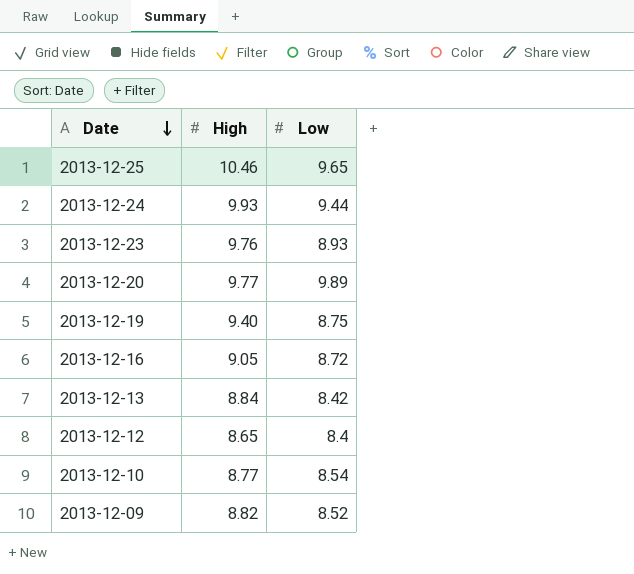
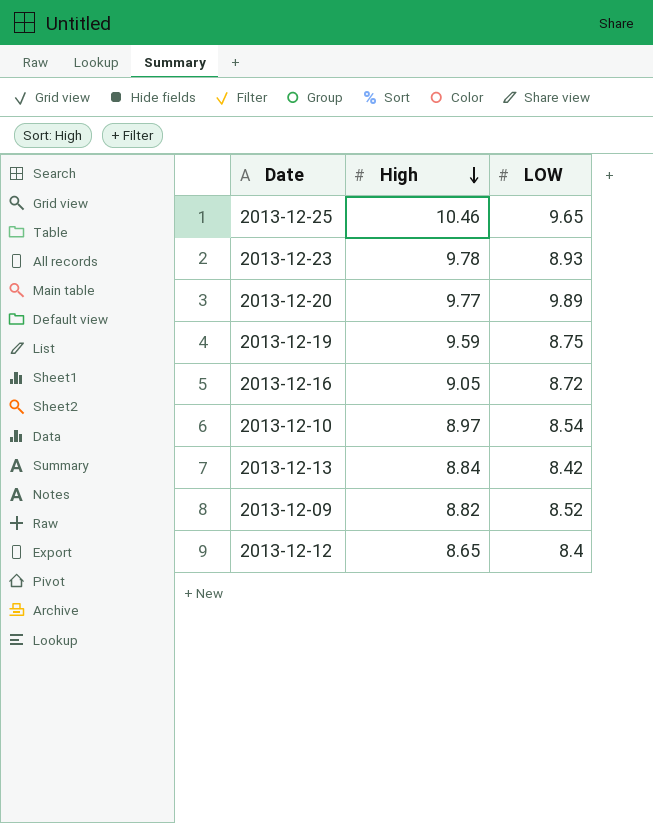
row order: Date descending -> High descending
column name: Low -> LOW
row 2013-12-24: 9.93 | 9.44 -> none
2013-12-23 | High: 9.76 -> 9.78
2013-12-19 | High: 9.40 -> 9.59
2013-12-10 | High: 8.77 -> 8.97

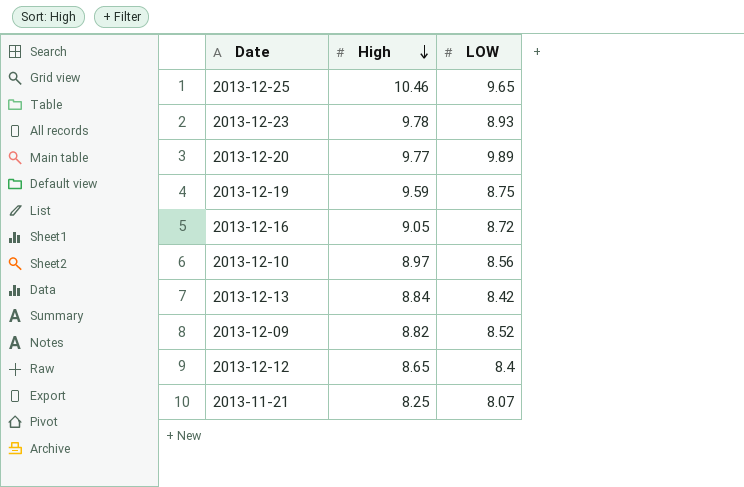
2013-12-10 | LOW: 8.54 -> 8.56
row 2013-11-21: none -> 8.25 | 8.07

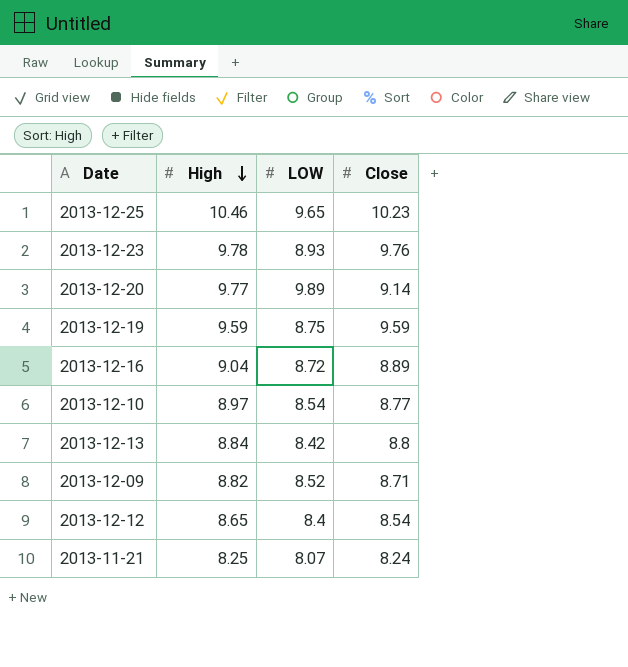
column Close | position: none -> 4
2013-12-16 | High: 9.05 -> 9.04
2013-12-10 | LOW: 8.56 -> 8.54

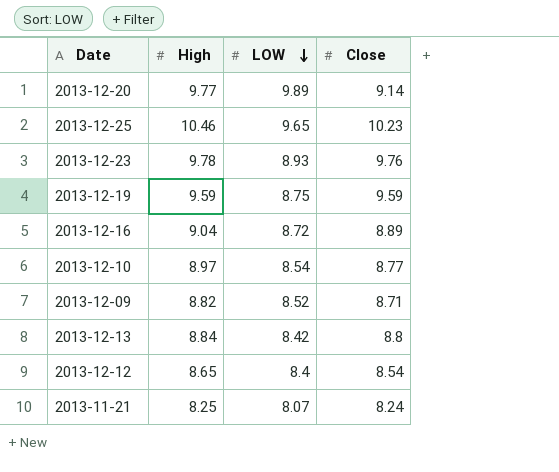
row order: High descending -> LOW descending

